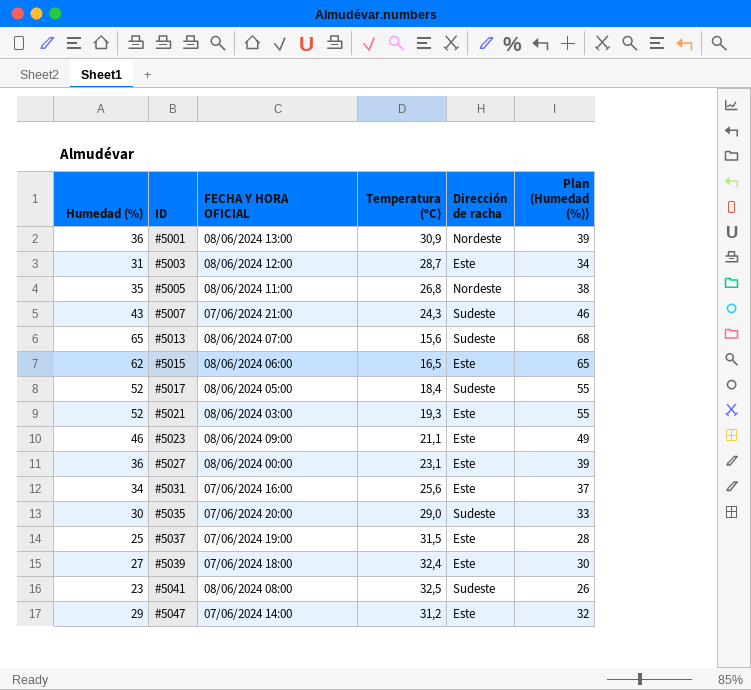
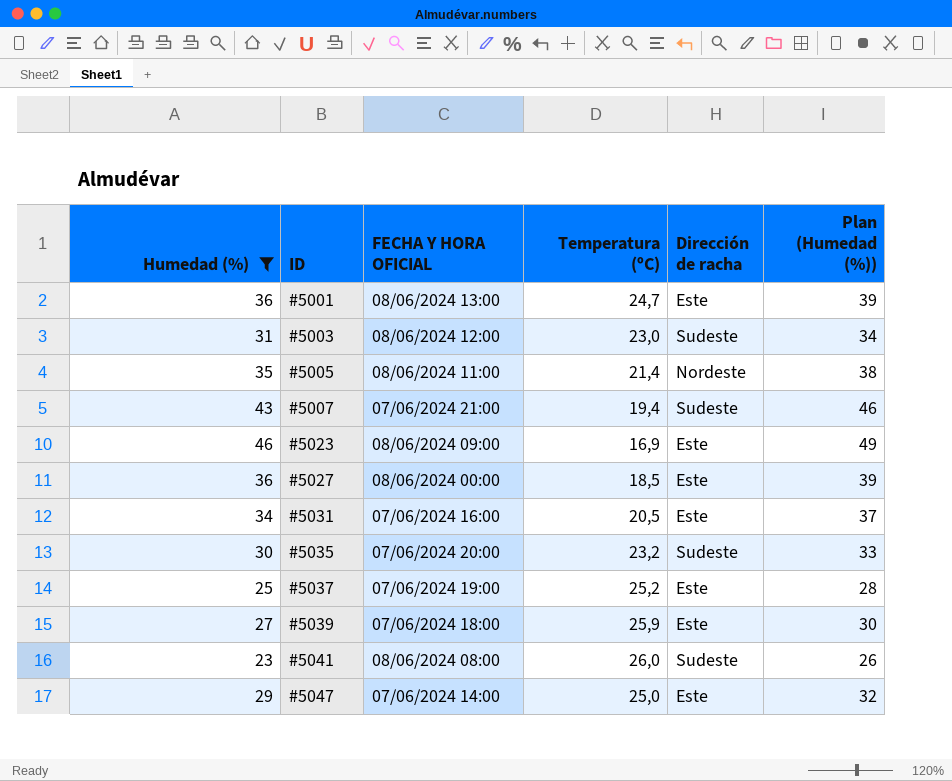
filter: none -> Humedad (%) <= 46
#5001 | Temperatura (ºC): 30,9 -> 24,7
#5001 | Dirección de racha: Nordeste -> Este
#5003 | Temperatura (ºC): 28,7 -> 23,0
#5003 | Dirección de racha: Este -> Sudeste
#5005 | Temperatura (ºC): 26,8 -> 21,4
#5007 | Temperatura (ºC): 24,3 -> 19,4
#5023 | Temperatura (ºC): 21,1 -> 16,9
#5027 | Temperatura (ºC): 23,1 -> 18,5
#5031 | Temperatura (ºC): 25,6 -> 20,5
#5035 | Temperatura (ºC): 29,0 -> 23,2
#5037 | Temperatura (ºC): 31,5 -> 25,2
#5039 | Temperatura (ºC): 32,4 -> 25,9
#5041 | Temperatura (ºC): 32,5 -> 26,0
#5047 | Temperatura (ºC): 31,2 -> 25,0

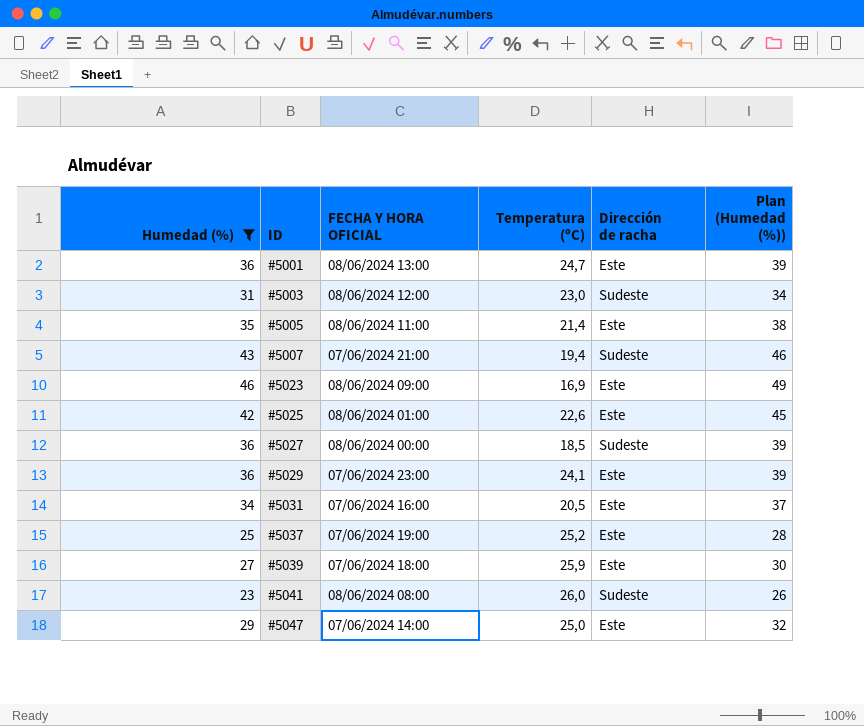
row #5035: 30 | 07/06/2024 20:00 | 23,2 | Sudeste | 33 -> none
#5005 | Dirección de racha: Nordeste -> Este
row #5025: none -> 42 | 08/06/2024 01:00 | 22,6 | Este | 45
#5027 | Dirección de racha: Este -> Sudeste
row #5029: none -> 36 | 07/06/2024 23:00 | 24,1 | Este | 39

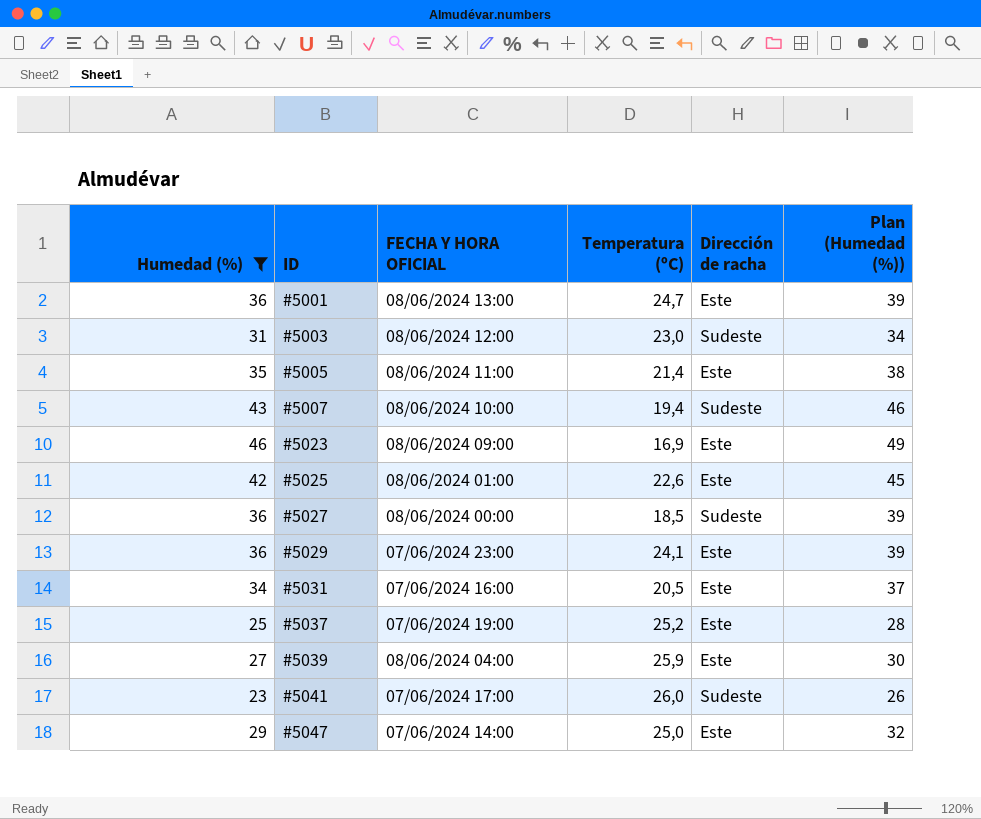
#5007 | FECHA Y HORA OFICIAL: 07/06/2024 21:00 -> 08/06/2024 10:00
#5039 | FECHA Y HORA OFICIAL: 07/06/2024 18:00 -> 08/06/2024 04:00
#5041 | FECHA Y HORA OFICIAL: 08/06/2024 08:00 -> 07/06/2024 17:00

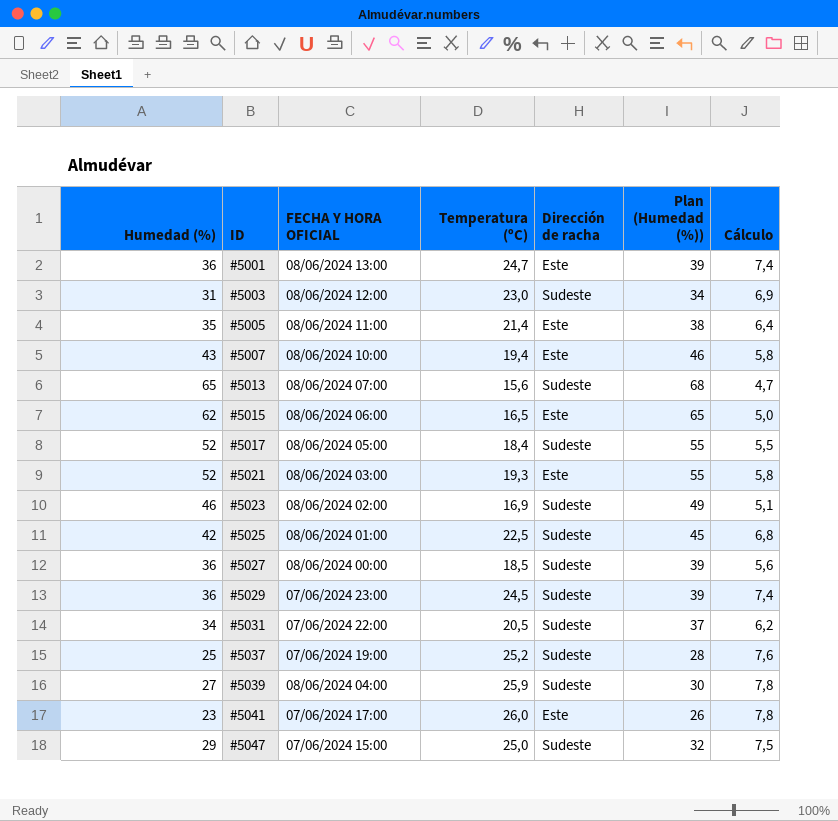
filter: Humedad (%) <= 46 -> none
column Cálculo | formula: none -> [Temperatura (ºC)] * 0,3
#5007 | Dirección de racha: Sudeste -> Este
#5023 | FECHA Y HORA OFICIAL: 08/06/2024 09:00 -> 08/06/2024 02:00
#5023 | Dirección de racha: Este -> Sudeste
#5025 | Temperatura (ºC): 22,6 -> 22,5
#5025 | Dirección de racha: Este -> Sudeste
#5029 | Temperatura (ºC): 24,1 -> 24,5
#5029 | Dirección de racha: Este -> Sudeste
#5031 | FECHA Y HORA OFICIAL: 07/06/2024 16:00 -> 07/06/2024 22:00
#5031 | Dirección de racha: Este -> Sudeste
#5037 | Dirección de racha: Este -> Sudeste
#5039 | Dirección de racha: Este -> Sudeste
#5041 | Dirección de racha: Sudeste -> Este
#5047 | FECHA Y HORA OFICIAL: 07/06/2024 14:00 -> 07/06/2024 15:00
#5047 | Dirección de racha: Este -> Sudeste

